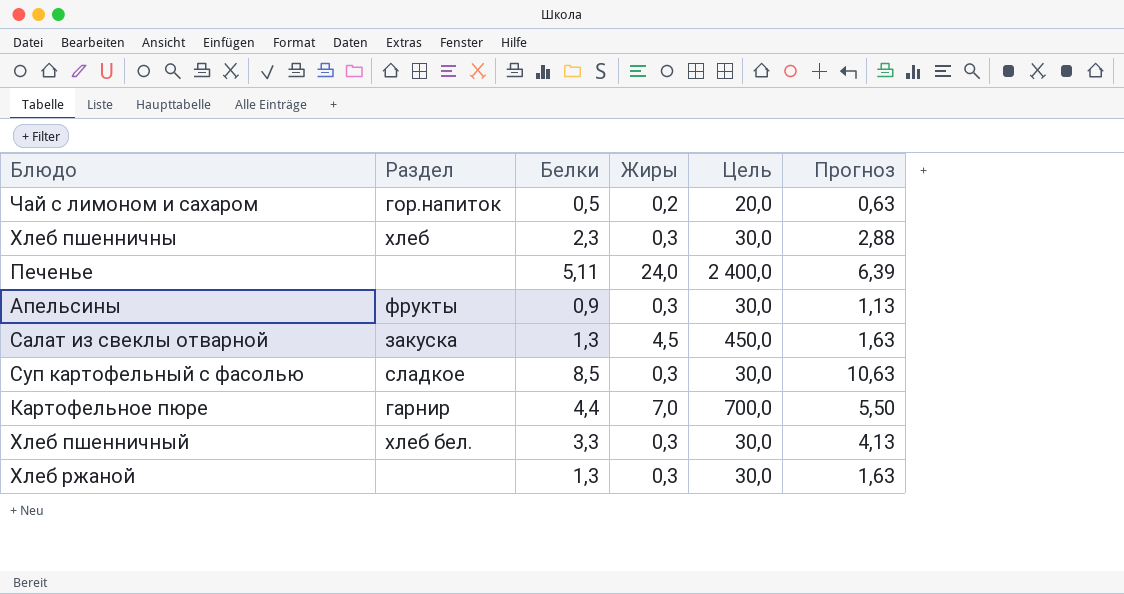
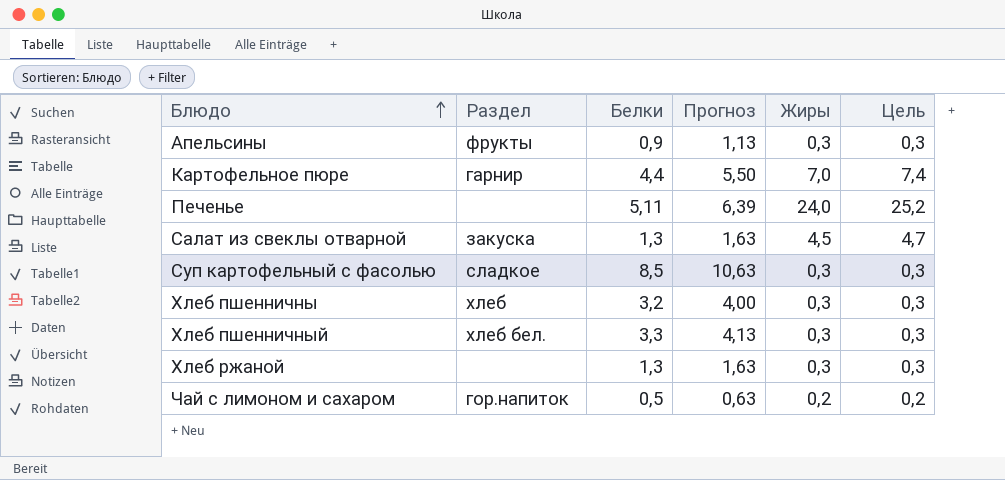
row order: none -> Блюдо ascending
column Прогноз | position: 6 -> 4
column Цель | formula: [Жиры] * 100 -> [Жиры] * 1,05
Хлеб пшенничны | Белки: 2,3 -> 3,2
Хлеб пшенничны | Прогноз: 2,88 -> 4,00

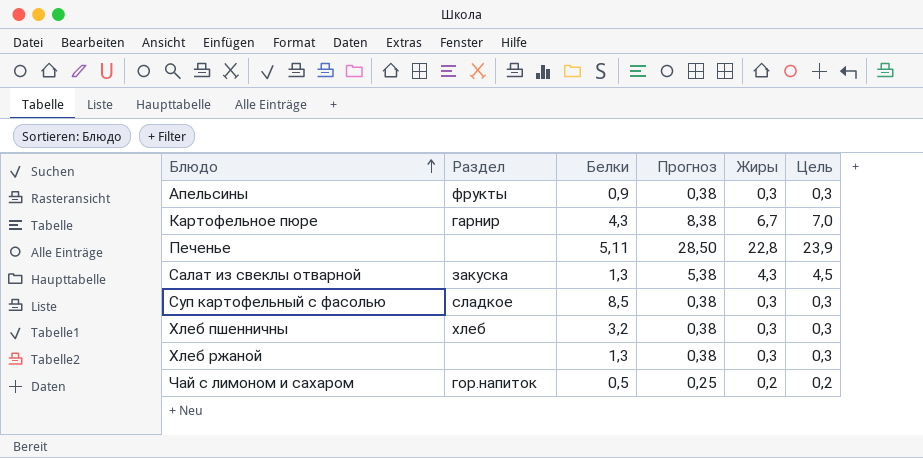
column Прогноз | formula: [Белки] * 1,25 -> [Жиры] * 1,25
row Хлеб пшенничный: хлеб бел. | 3,3 | 4,13 | 0,3 | 0,3 -> none
Картофельное пюре | Белки: 4,4 -> 4,3
Картофельное пюре | Жиры: 7,0 -> 6,7
Картофельное пюре | Цель: 7,4 -> 7,0
Печенье | Жиры: 24,0 -> 22,8
Печенье | Цель: 25,2 -> 23,9
Салат из свеклы отварной | Жиры: 4,5 -> 4,3
Салат из свеклы отварной | Цель: 4,7 -> 4,5

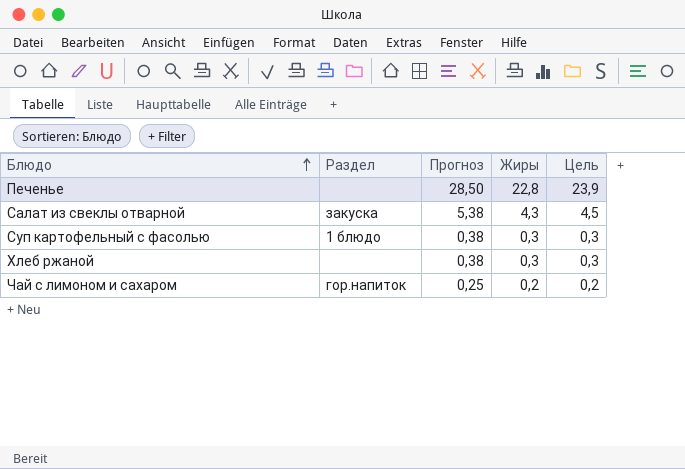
column Белки | position: 3 -> none
row Апельсины: фрукты | 0,9 | 0,38 | 0,3 | 0,3 -> none
row Картофельное пюре: гарнир | 4,3 | 8,38 | 6,7 | 7,0 -> none
row Хлеб пшенничны: хлеб | 3,2 | 0,38 | 0,3 | 0,3 -> none
Суп картофельный с фасолью | Раздел: сладкое -> 1 блюдо

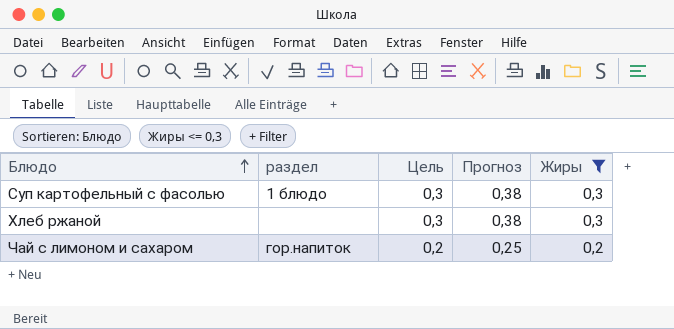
filter: none -> Жиры <= 0,3
column name: Раздел -> раздел
column Цель | position: 5 -> 3

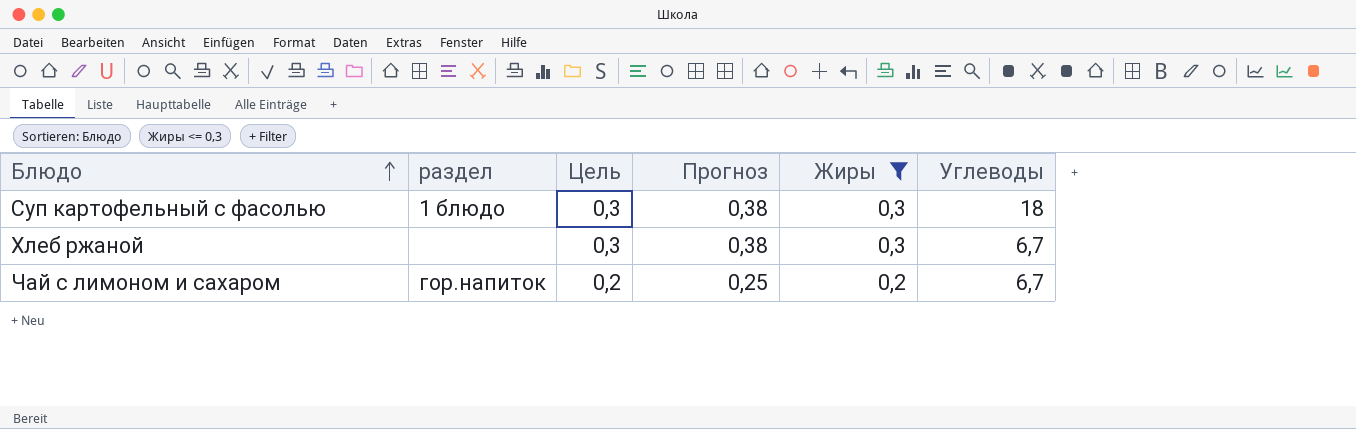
column Углеводы | position: none -> 6

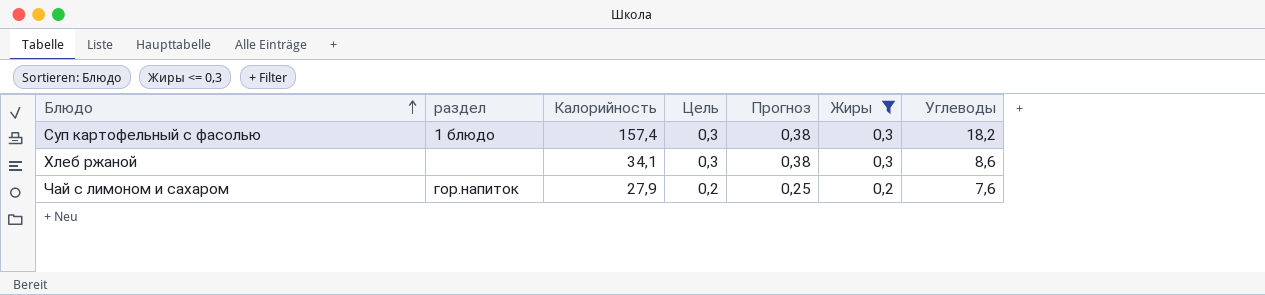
column Калорийность | position: none -> 3
Суп картофельный с фасолью | Углеводы: 18 -> 18,2
Хлеб ржаной | Углеводы: 6,7 -> 8,6
Чай с лимоном и сахаром | Углеводы: 6,7 -> 7,6

